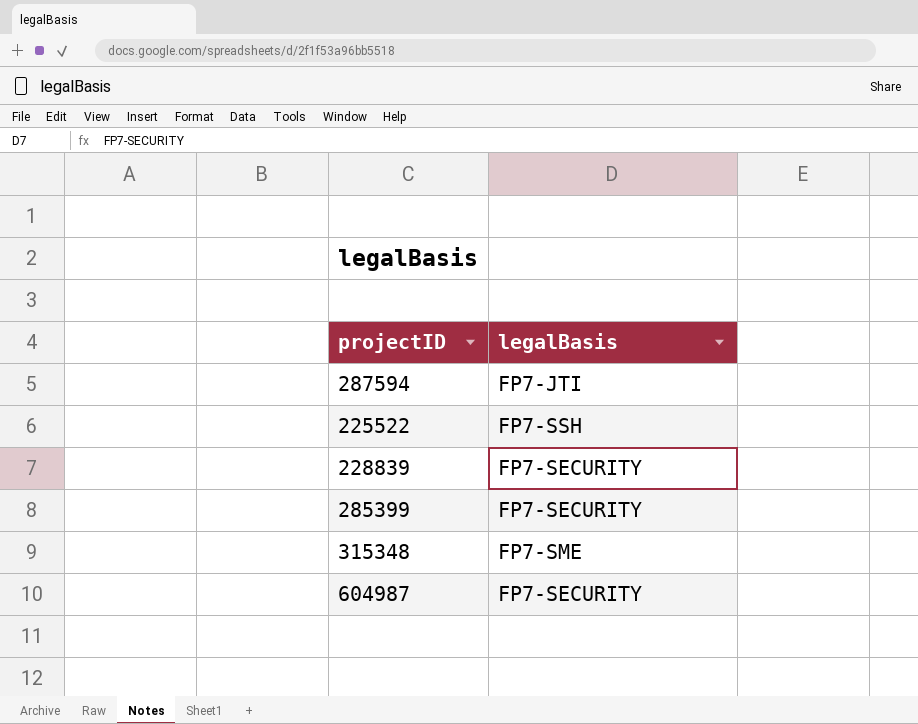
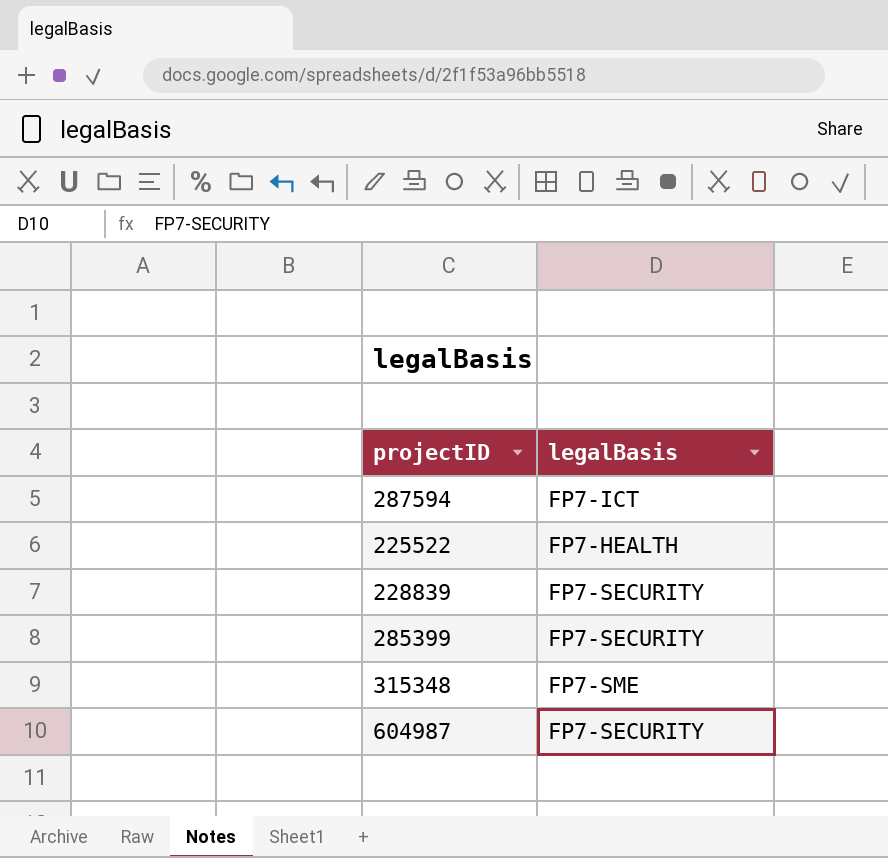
287594 | legalBasis: FP7-JTI -> FP7-ICT
225522 | legalBasis: FP7-SSH -> FP7-HEALTH

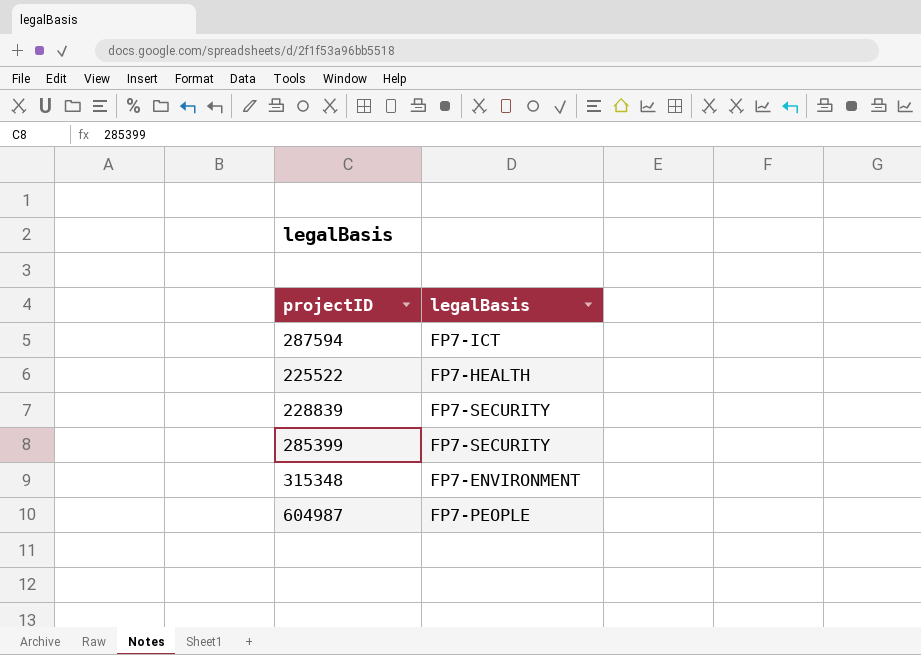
315348 | legalBasis: FP7-SME -> FP7-ENVIRONMENT
604987 | legalBasis: FP7-SECURITY -> FP7-PEOPLE

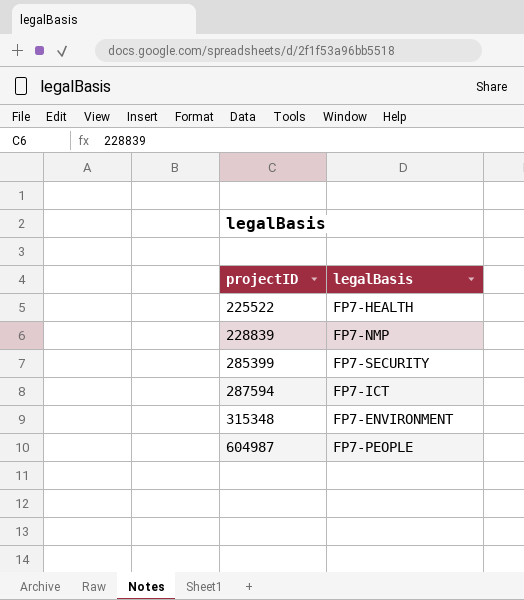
row order: none -> projectID ascending
228839 | legalBasis: FP7-SECURITY -> FP7-NMP

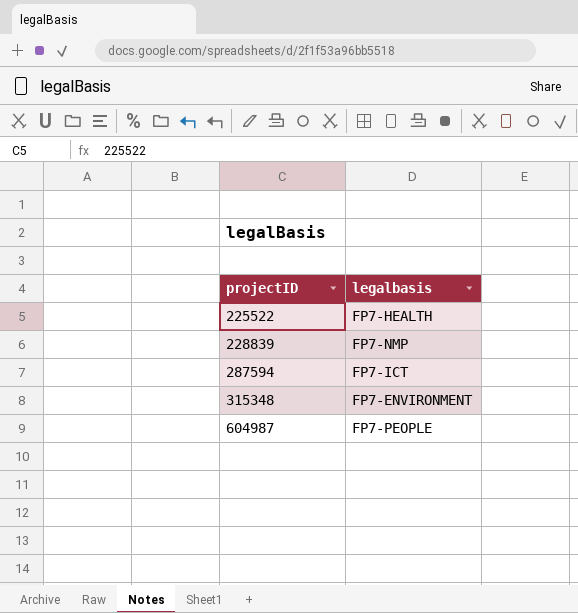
column name: legalBasis -> legalbasis
row 285399: FP7-SECURITY -> none

